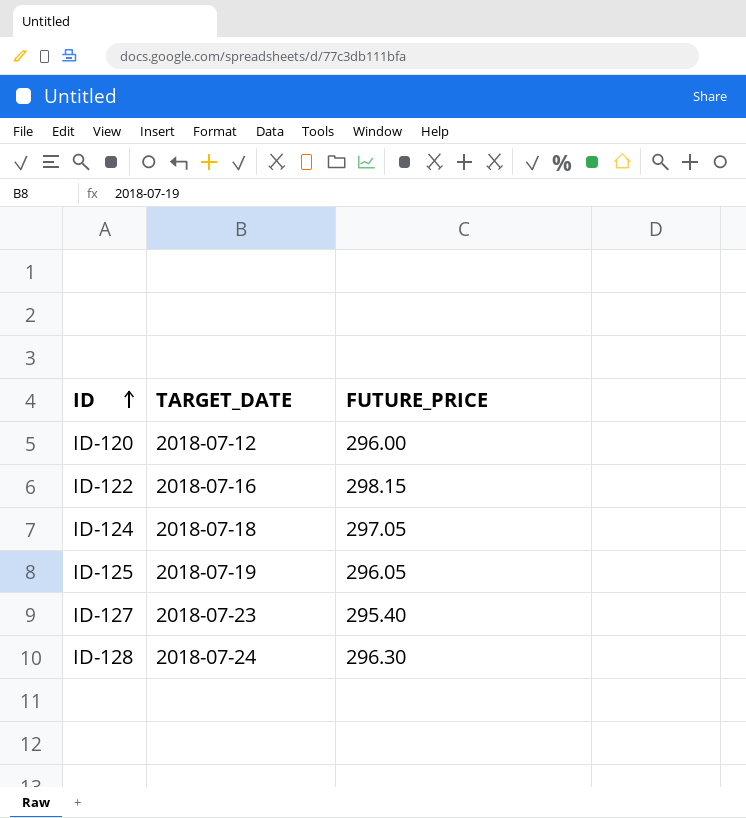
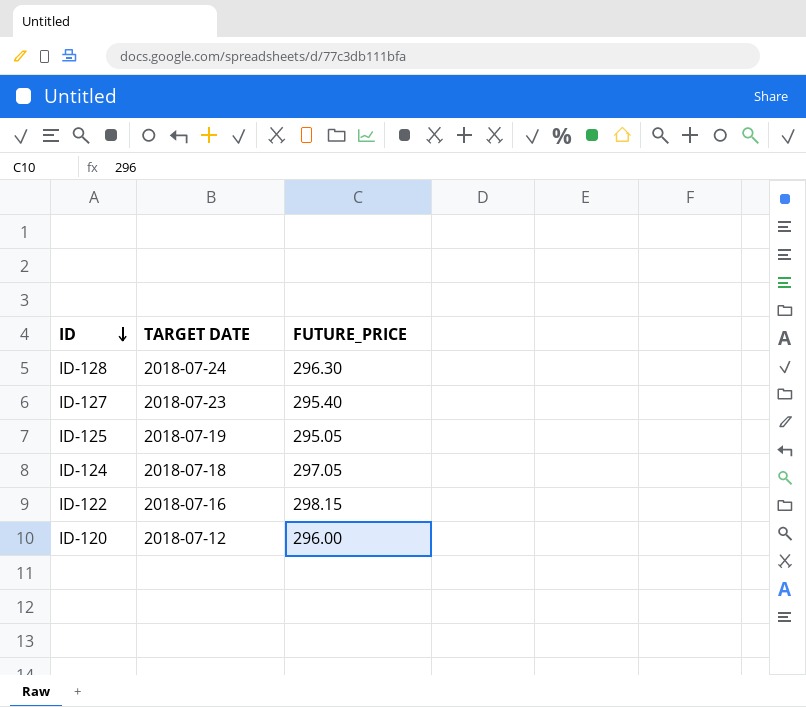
row order: ID ascending -> ID descending
column name: TARGET_DATE -> TARGET DATE
ID-125 | FUTURE_PRICE: 296.05 -> 295.05

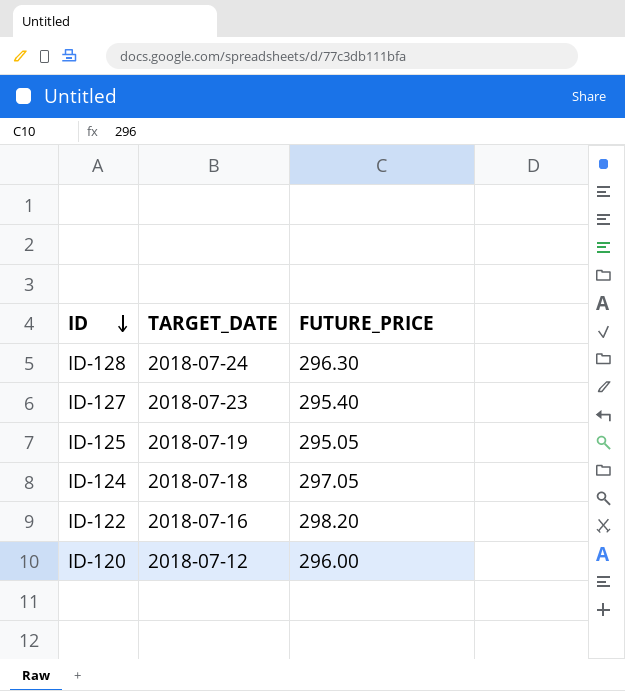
column name: TARGET DATE -> TARGET_DATE
ID-122 | FUTURE_PRICE: 298.15 -> 298.20

